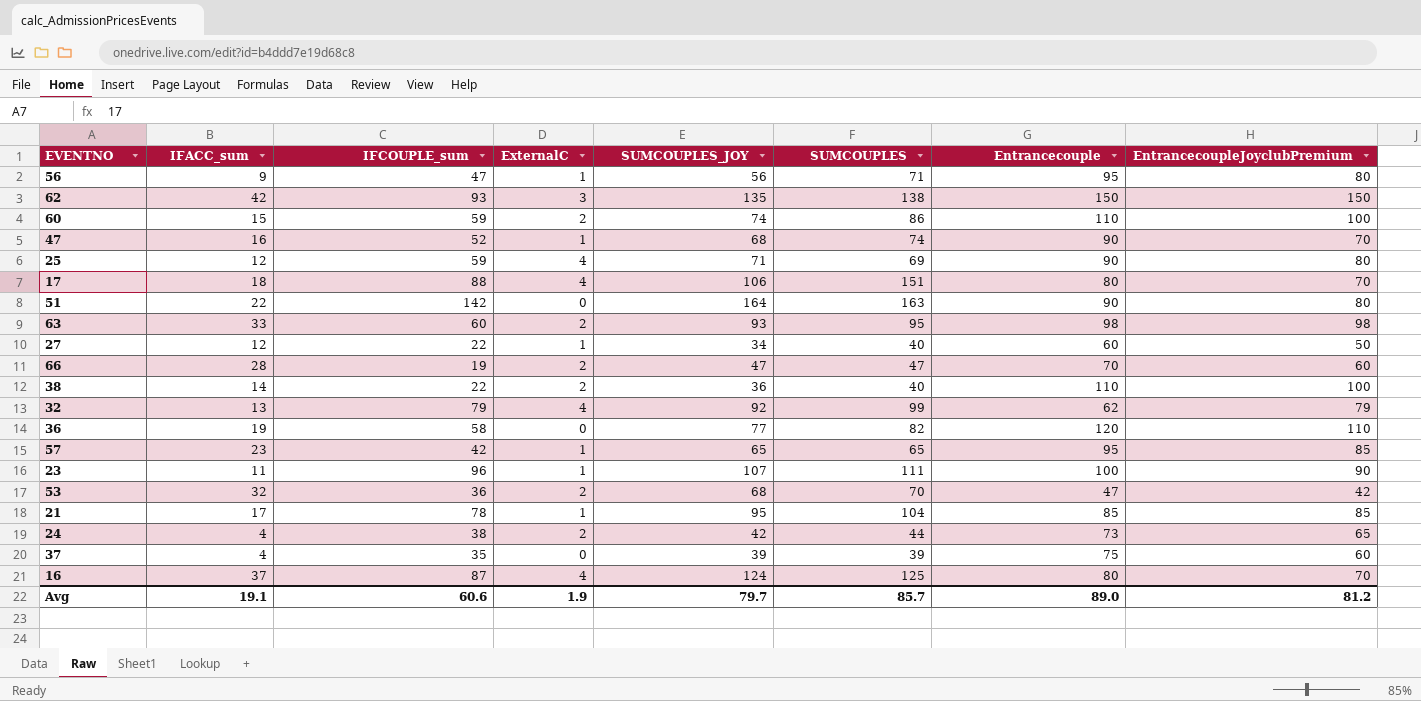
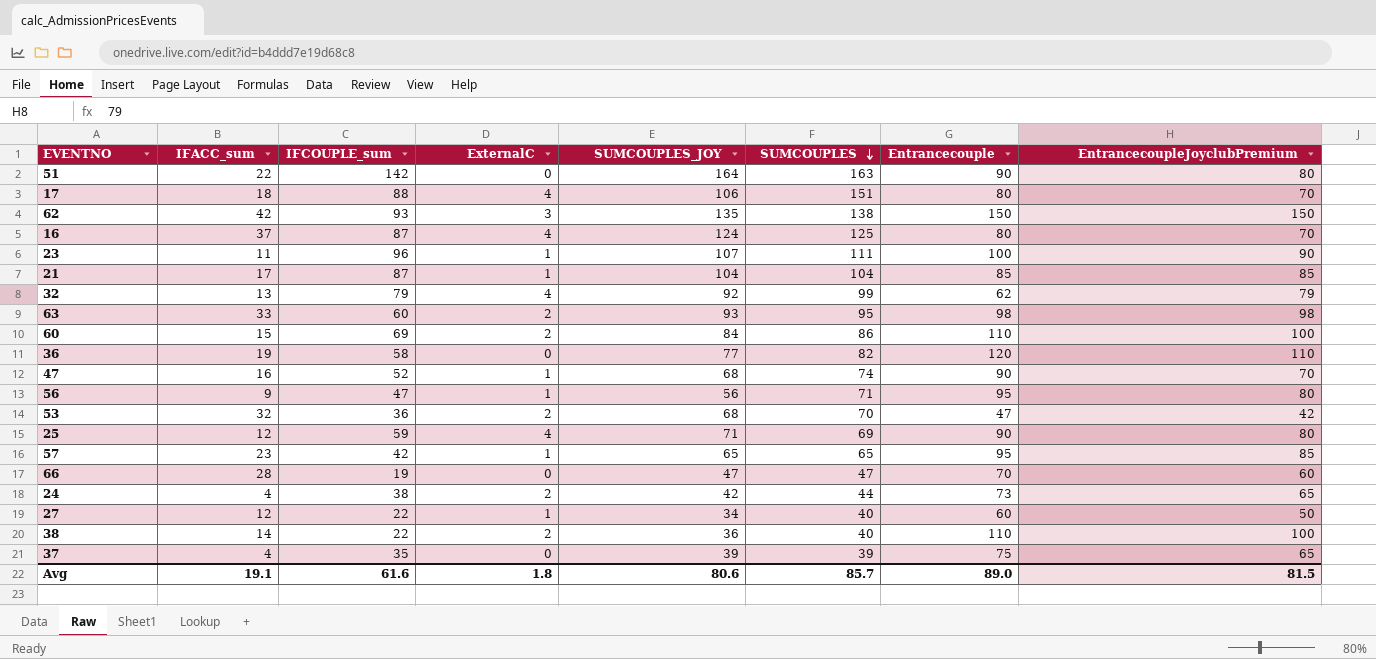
row order: none -> SUMCOUPLES descending
21 | IFCOUPLE_sum: 78 -> 87
21 | SUMCOUPLES_JOY: 95 -> 104
60 | IFCOUPLE_sum: 59 -> 69
60 | SUMCOUPLES_JOY: 74 -> 84
66 | ExternalC: 2 -> 0
37 | EntrancecoupleJoyclubPremium: 60 -> 65
Avg | IFCOUPLE_sum: 60.6 -> 61.6
Avg | ExternalC: 1.9 -> 1.8
Avg | SUMCOUPLES_JOY: 79.7 -> 80.6
Avg | EntrancecoupleJoyclubPremium: 81.2 -> 81.5

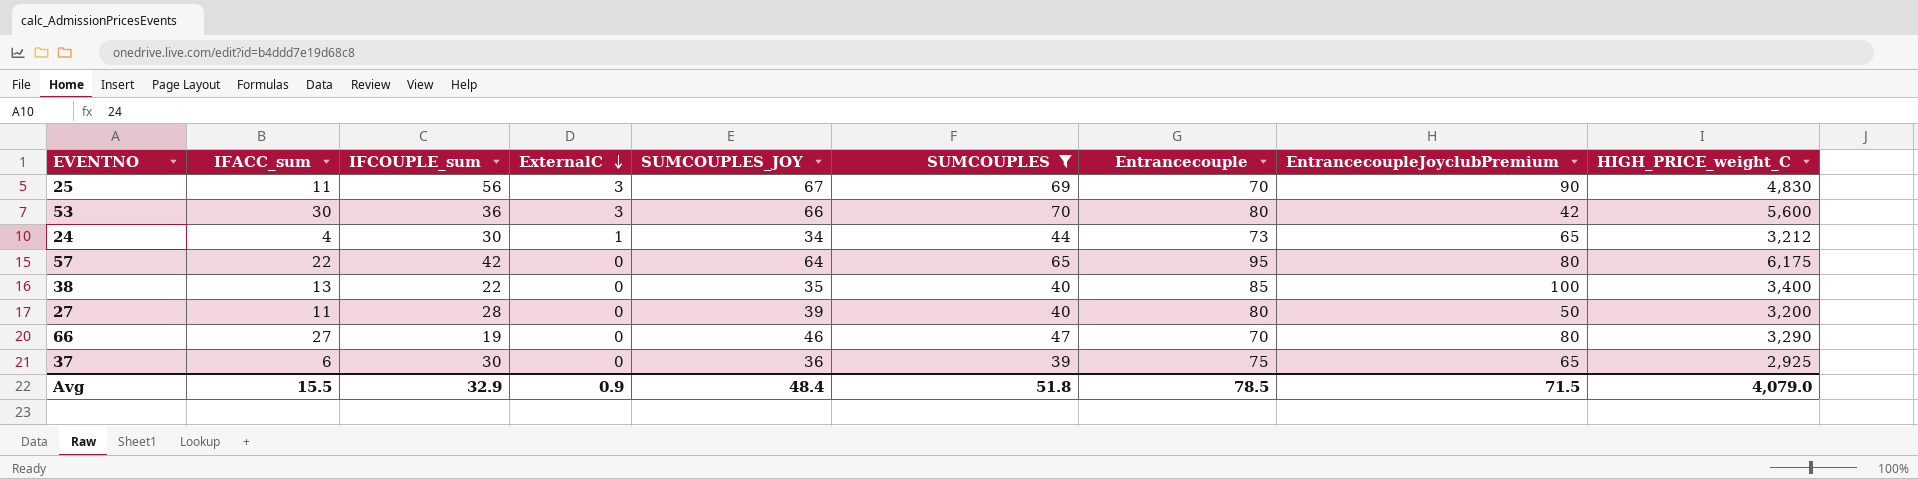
filter: none -> SUMCOUPLES <= 70
row order: SUMCOUPLES descending -> ExternalC descending
column HIGH_PRICE_weight_C | formula: none -> [SUMCOUPLES] * [Entrancecouple]
25 | IFACC_sum: 12 -> 11
25 | IFCOUPLE_sum: 59 -> 56
25 | ExternalC: 4 -> 3
25 | SUMCOUPLES_JOY: 71 -> 67
25 | Entrancecouple: 90 -> 70
25 | EntrancecoupleJoyclubPremium: 80 -> 90
53 | IFACC_sum: 32 -> 30
53 | ExternalC: 2 -> 3
53 | SUMCOUPLES_JOY: 68 -> 66
53 | Entrancecouple: 47 -> 80
24 | IFCOUPLE_sum: 38 -> 30
24 | ExternalC: 2 -> 1
24 | SUMCOUPLES_JOY: 42 -> 34
57 | IFACC_sum: 23 -> 22
57 | ExternalC: 1 -> 0
57 | SUMCOUPLES_JOY: 65 -> 64
57 | EntrancecoupleJoyclubPremium: 85 -> 80
38 | IFACC_sum: 14 -> 13
38 | ExternalC: 2 -> 0
38 | SUMCOUPLES_JOY: 36 -> 35
38 | Entrancecouple: 110 -> 85
27 | IFACC_sum: 12 -> 11
27 | IFCOUPLE_sum: 22 -> 28
27 | ExternalC: 1 -> 0
27 | SUMCOUPLES_JOY: 34 -> 39
27 | Entrancecouple: 60 -> 80
66 | IFACC_sum: 28 -> 27
66 | SUMCOUPLES_JOY: 47 -> 46
66 | EntrancecoupleJoyclubPremium: 60 -> 80
37 | IFACC_sum: 4 -> 6
37 | IFCOUPLE_sum: 35 -> 30
37 | SUMCOUPLES_JOY: 39 -> 36
Avg | IFACC_sum: 19.1 -> 15.5
Avg | IFCOUPLE_sum: 61.6 -> 32.9
Avg | ExternalC: 1.8 -> 0.9
Avg | SUMCOUPLES_JOY: 80.6 -> 48.4
Avg | SUMCOUPLES: 85.7 -> 51.8
Avg | Entrancecouple: 89.0 -> 78.5
Avg | EntrancecoupleJoyclubPremium: 81.5 -> 71.5

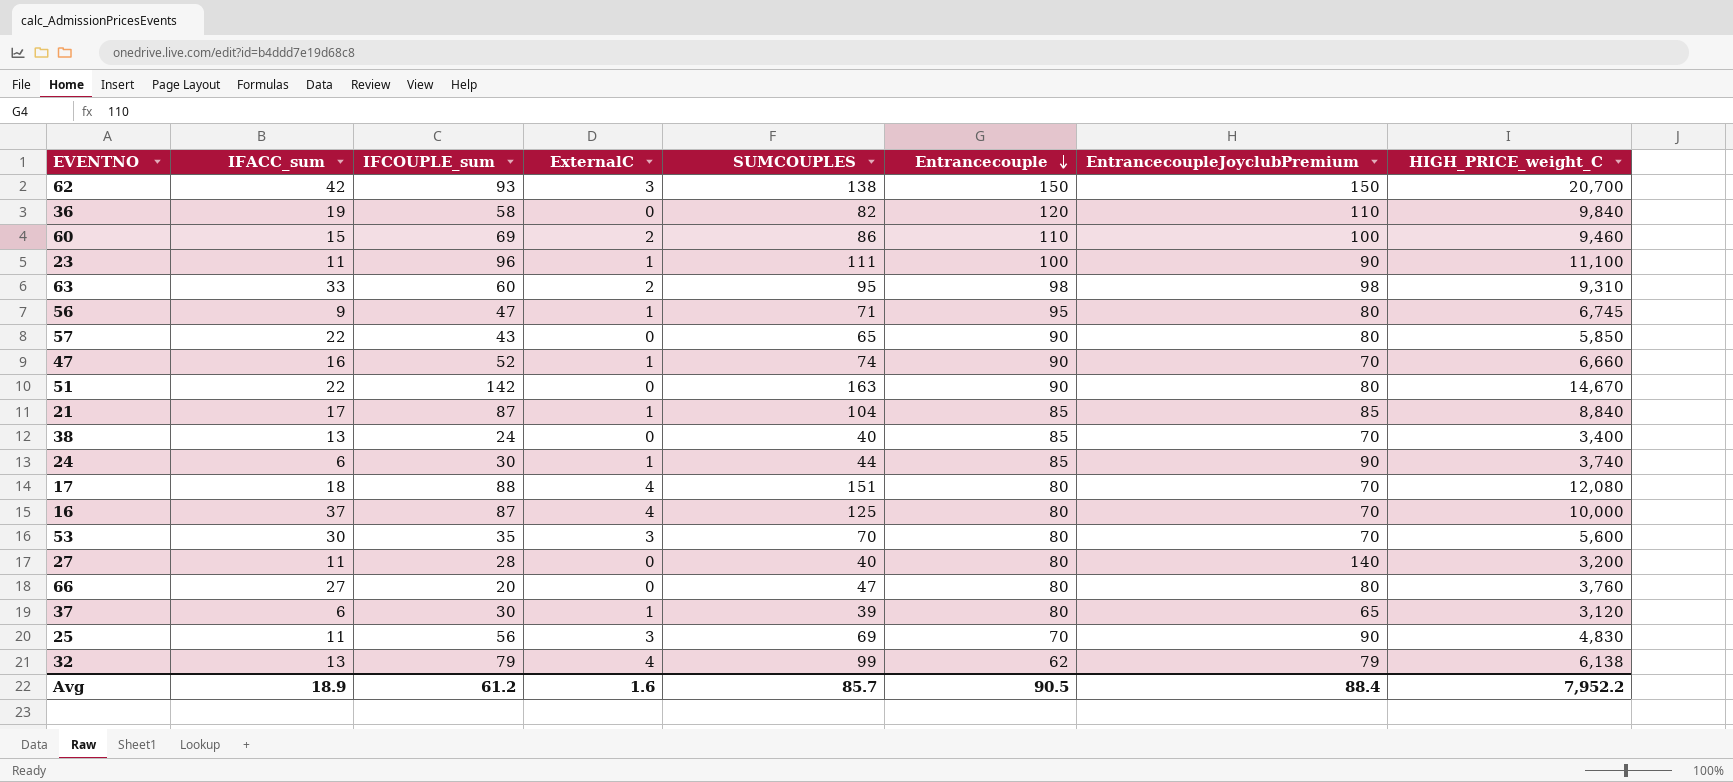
filter: SUMCOUPLES <= 70 -> none
row order: ExternalC descending -> Entrancecouple descending
column SUMCOUPLES_JOY | formula: [IFACC_sum] + [IFCOUPLE_sum] -> none
57 | IFCOUPLE_sum: 42 -> 43
57 | Entrancecouple: 95 -> 90
57 | HIGH_PRICE_weight_C: 6,175 -> 5,850
38 | IFCOUPLE_sum: 22 -> 24
38 | EntrancecoupleJoyclubPremium: 100 -> 70
24 | IFACC_sum: 4 -> 6
24 | Entrancecouple: 73 -> 85
24 | EntrancecoupleJoyclubPremium: 65 -> 90
24 | HIGH_PRICE_weight_C: 3,212 -> 3,740
53 | IFCOUPLE_sum: 36 -> 35
53 | EntrancecoupleJoyclubPremium: 42 -> 70
27 | EntrancecoupleJoyclubPremium: 50 -> 140
66 | IFCOUPLE_sum: 19 -> 20
66 | Entrancecouple: 70 -> 80
66 | HIGH_PRICE_weight_C: 3,290 -> 3,760
37 | ExternalC: 0 -> 1
37 | Entrancecouple: 75 -> 80
37 | HIGH_PRICE_weight_C: 2,925 -> 3,120
Avg | IFACC_sum: 15.5 -> 18.9
Avg | IFCOUPLE_sum: 32.9 -> 61.2
Avg | ExternalC: 0.9 -> 1.6
Avg | SUMCOUPLES: 51.8 -> 85.7
Avg | Entrancecouple: 78.5 -> 90.5
Avg | EntrancecoupleJoyclubPremium: 71.5 -> 88.4
Avg | HIGH_PRICE_weight_C: 4,079.0 -> 7,952.2

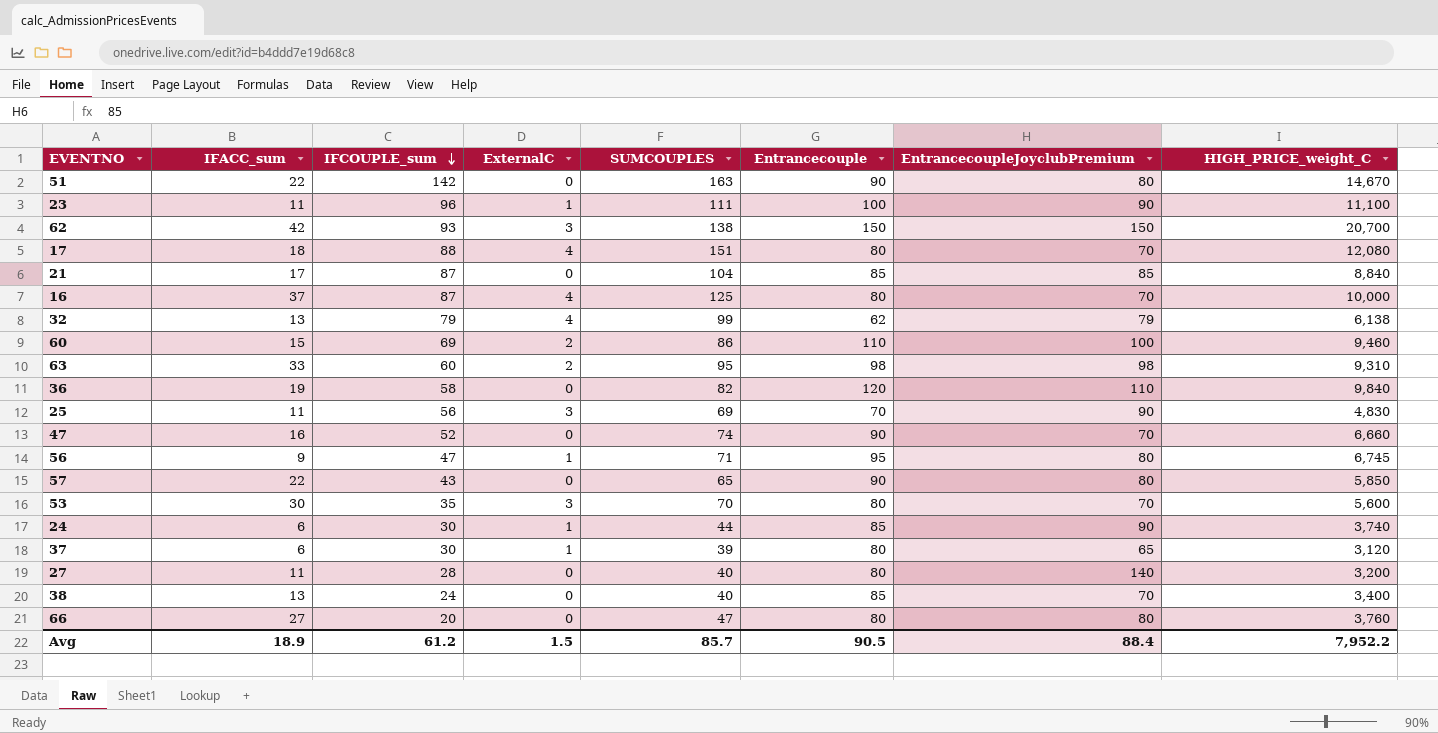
row order: Entrancecouple descending -> IFCOUPLE_sum descending
21 | ExternalC: 1 -> 0
47 | ExternalC: 1 -> 0
Avg | ExternalC: 1.6 -> 1.5

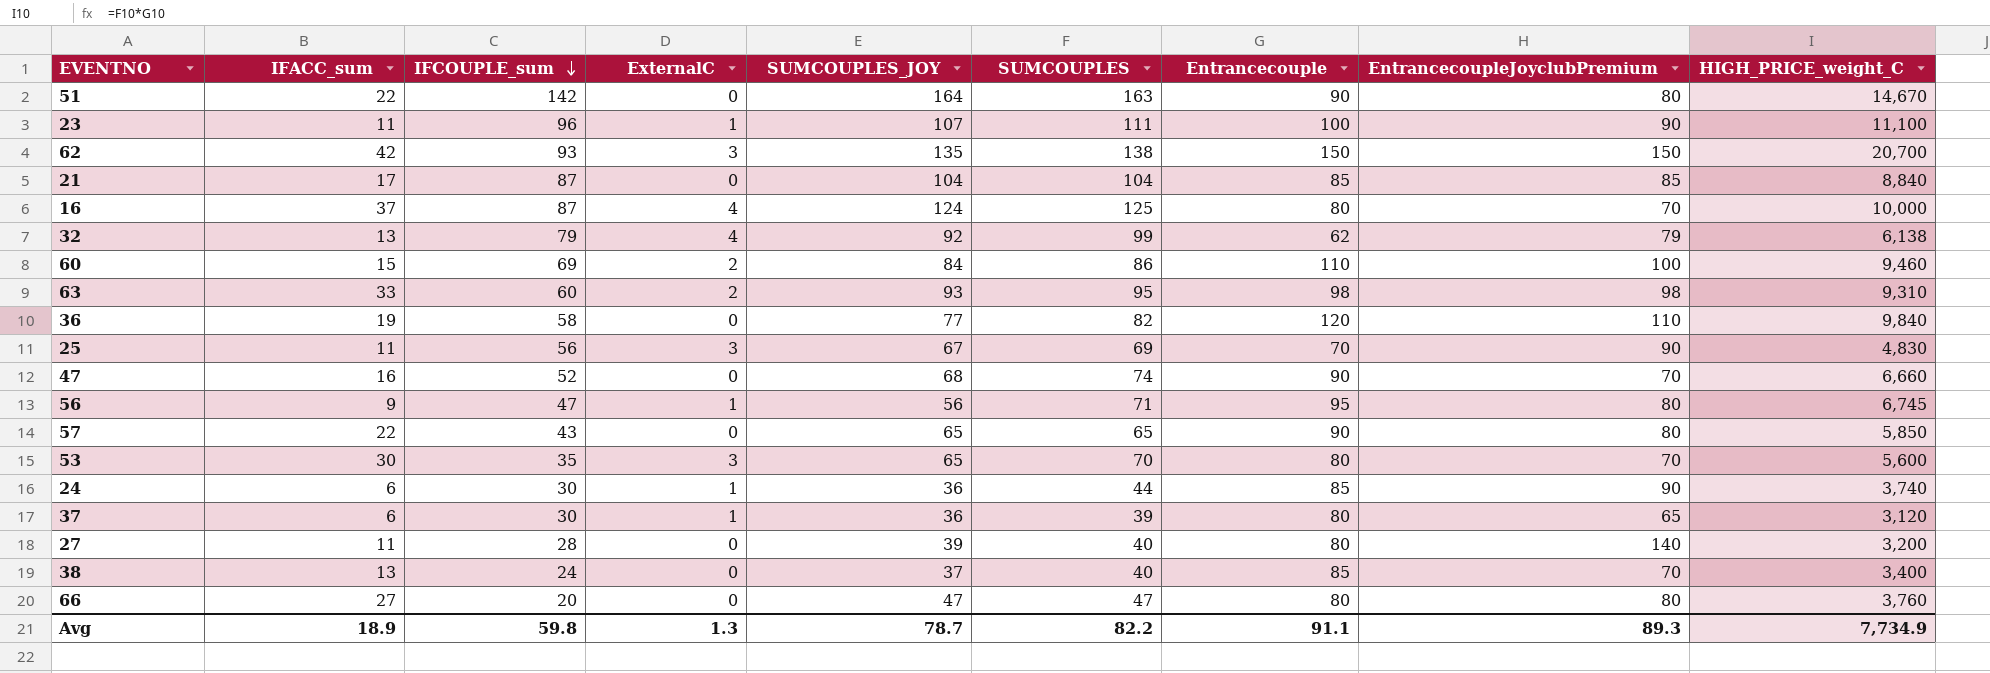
column SUMCOUPLES_JOY | formula: none -> [IFACC_sum] + [IFCOUPLE_sum]
row 17: 18 | 88 | 4 | 151 | 80 | 70 | 12,080 -> none
Avg | IFCOUPLE_sum: 61.2 -> 59.8
Avg | ExternalC: 1.5 -> 1.3
Avg | SUMCOUPLES: 85.7 -> 82.2
Avg | Entrancecouple: 90.5 -> 91.1
Avg | EntrancecoupleJoyclubPremium: 88.4 -> 89.3
Avg | HIGH_PRICE_weight_C: 7,952.2 -> 7,734.9

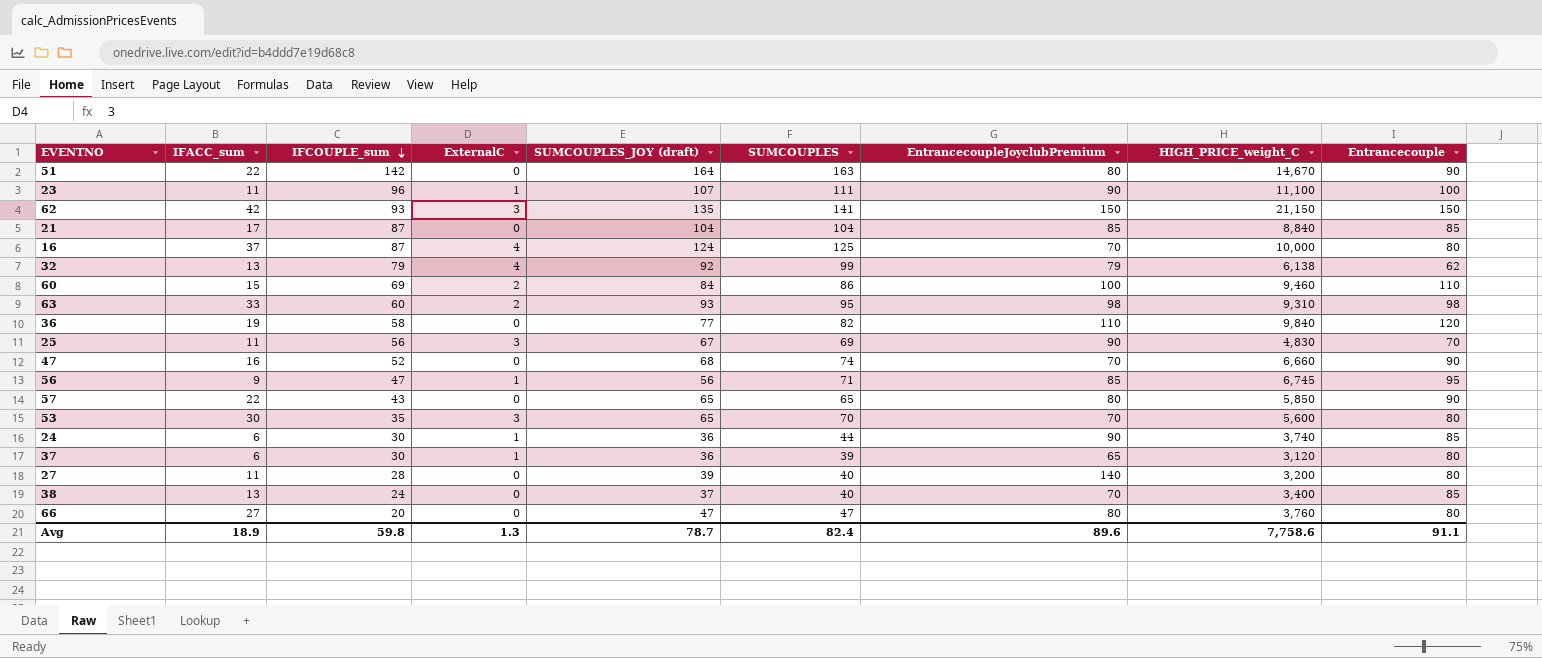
column name: SUMCOUPLES_JOY -> SUMCOUPLES_JOY (draft)
column Entrancecouple | position: 7 -> 9
62 | SUMCOUPLES: 138 -> 141
62 | HIGH_PRICE_weight_C: 20,700 -> 21,150
56 | EntrancecoupleJoyclubPremium: 80 -> 85
Avg | SUMCOUPLES: 82.2 -> 82.4
Avg | EntrancecoupleJoyclubPremium: 89.3 -> 89.6
Avg | HIGH_PRICE_weight_C: 7,734.9 -> 7,758.6

